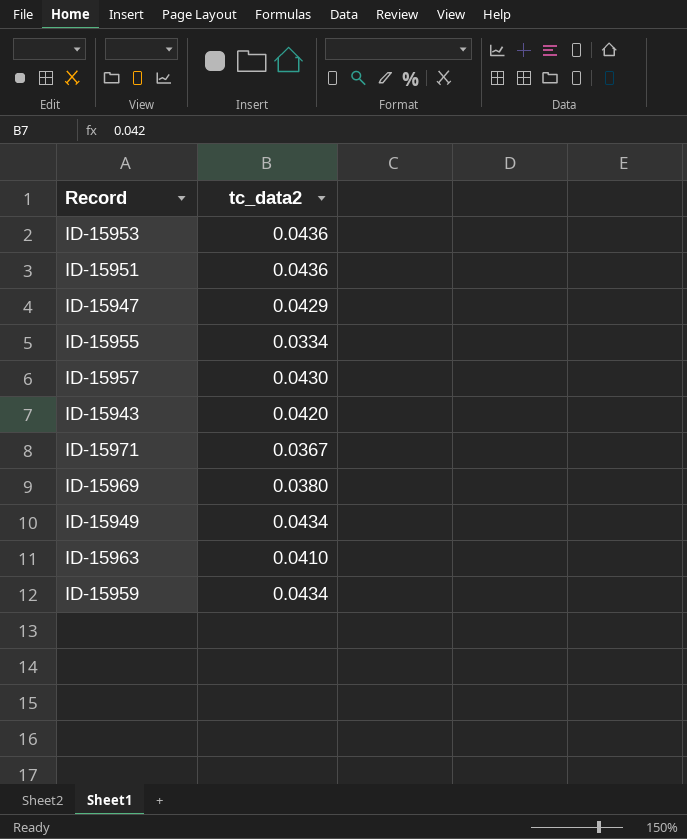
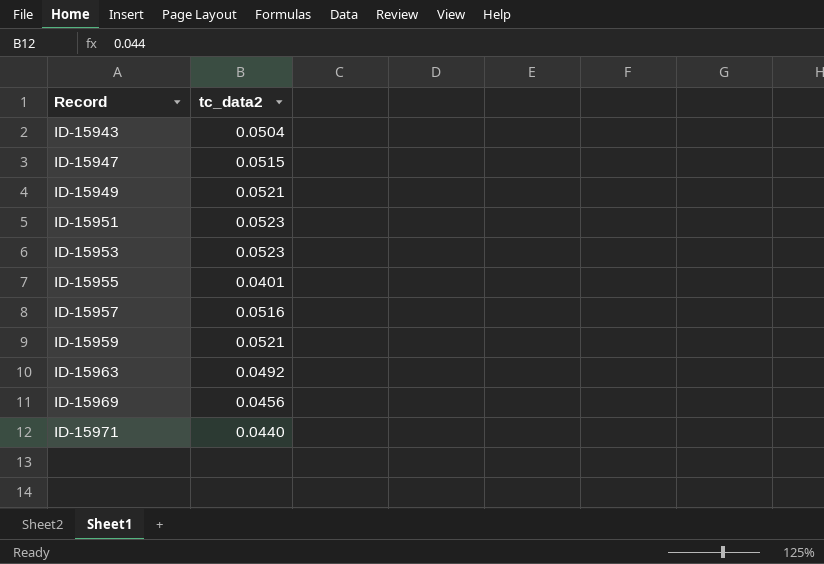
row order: none -> Record ascending
ID-15943 | tc_data2: 0.0420 -> 0.0504
ID-15947 | tc_data2: 0.0429 -> 0.0515
ID-15949 | tc_data2: 0.0434 -> 0.0521
ID-15951 | tc_data2: 0.0436 -> 0.0523
ID-15953 | tc_data2: 0.0436 -> 0.0523
ID-15955 | tc_data2: 0.0334 -> 0.0401
ID-15957 | tc_data2: 0.0430 -> 0.0516
ID-15959 | tc_data2: 0.0434 -> 0.0521
ID-15963 | tc_data2: 0.0410 -> 0.0492
ID-15969 | tc_data2: 0.0380 -> 0.0456
ID-15971 | tc_data2: 0.0367 -> 0.0440

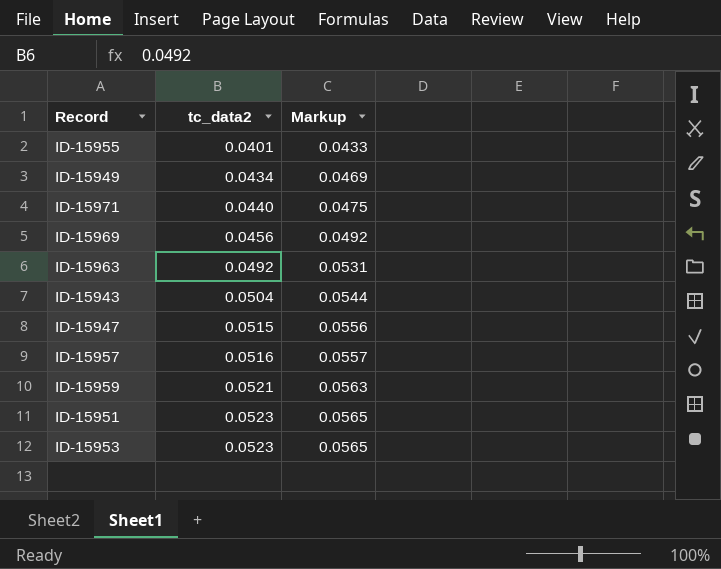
row order: Record ascending -> tc_data2 ascending
column Markup | formula: none -> [tc_data2] * 1.08
ID-15949 | tc_data2: 0.0521 -> 0.0434

